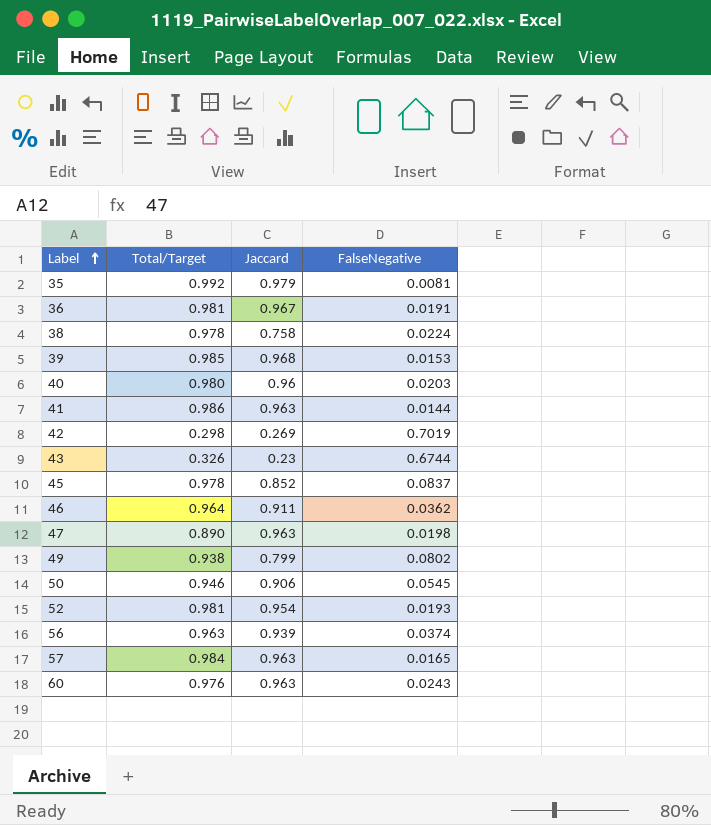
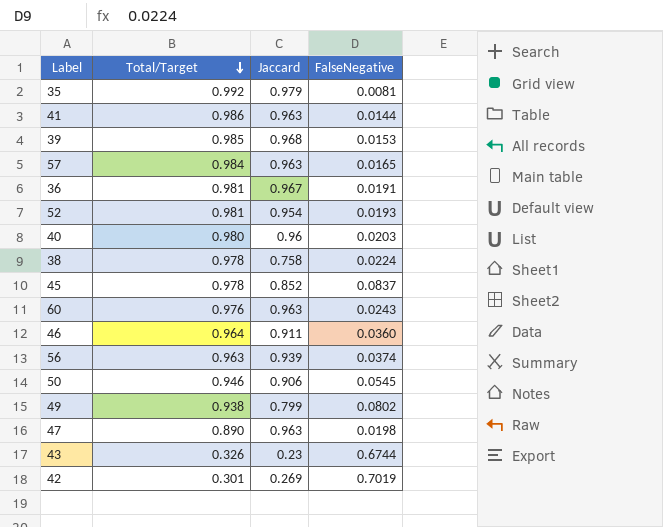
row order: Label ascending -> Total/Target descending
46 | FalseNegative: 0.0362 -> 0.0360
42 | Total/Target: 0.298 -> 0.301

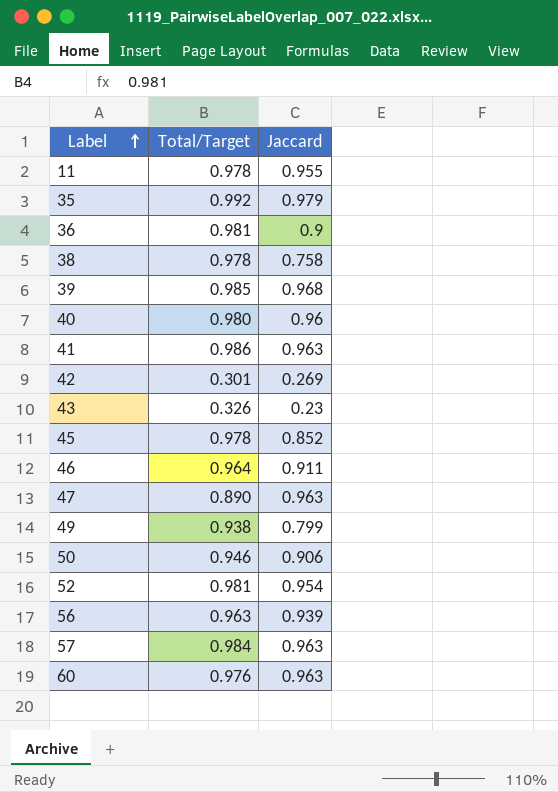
row order: Total/Target descending -> Label ascending
column FalseNegative | position: 4 -> none
row 11: none -> 0.978 | 0.955
36 | Jaccard: 0.967 -> 0.9

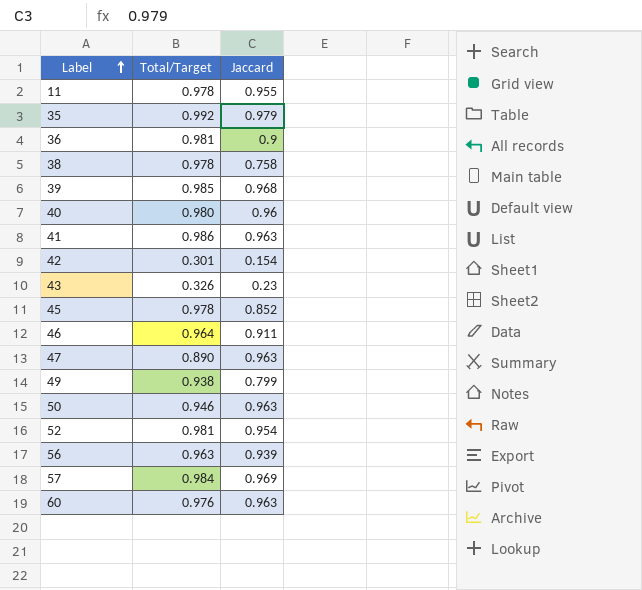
42 | Jaccard: 0.269 -> 0.154
50 | Jaccard: 0.906 -> 0.963
57 | Jaccard: 0.963 -> 0.969

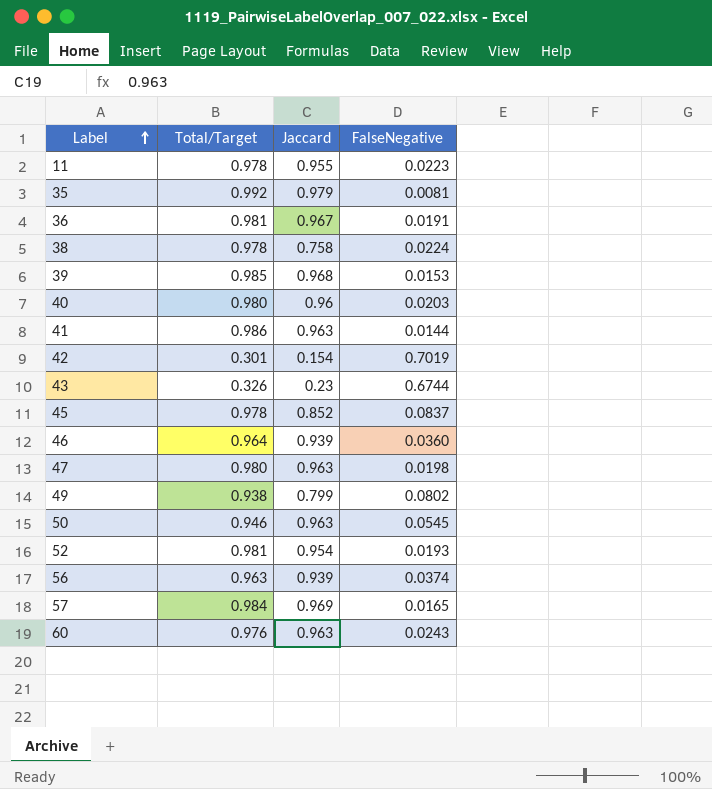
column FalseNegative | position: none -> 4
36 | Jaccard: 0.9 -> 0.967
46 | Jaccard: 0.911 -> 0.939
47 | Total/Target: 0.890 -> 0.980

